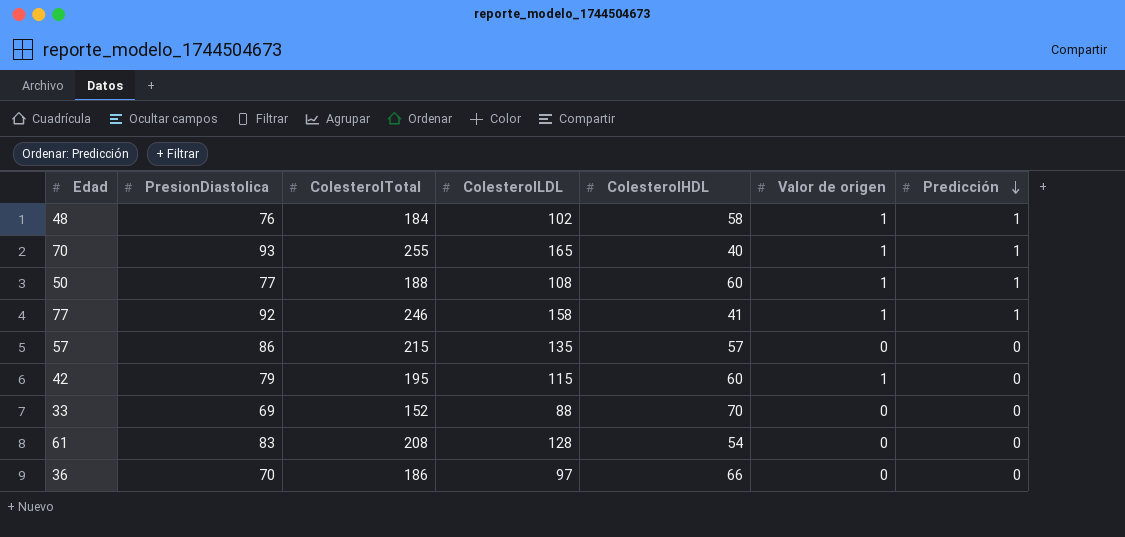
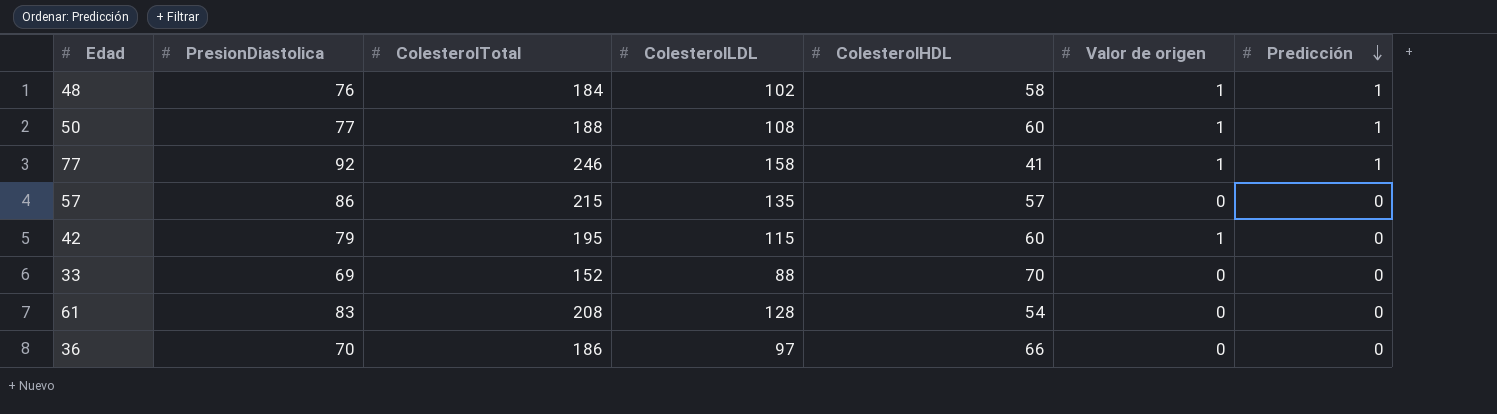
row 70: 93 | 255 | 165 | 40 | 1 | 1 -> none

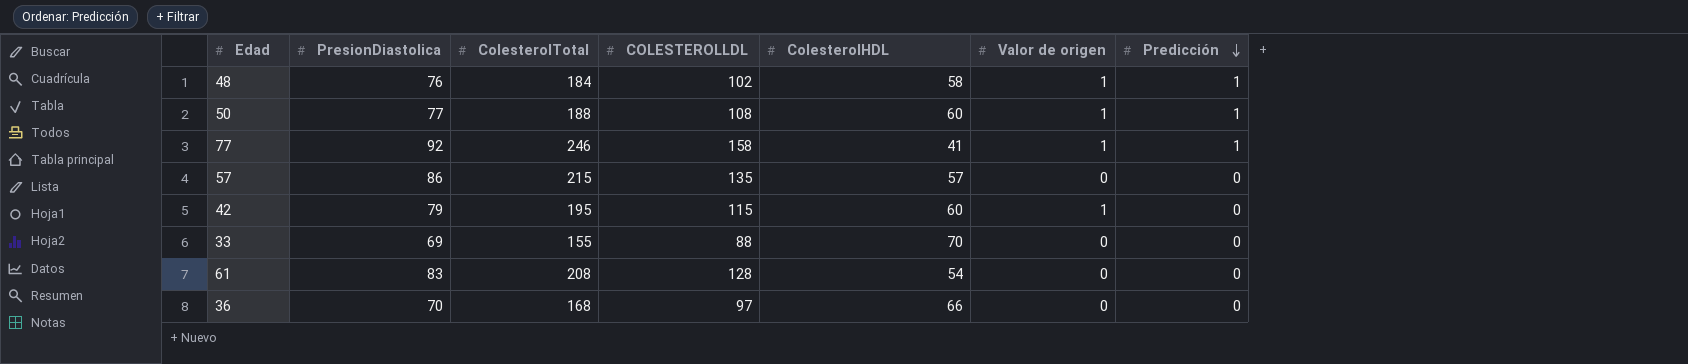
column name: ColesterolLDL -> COLESTEROLLDL
33 | ColesterolTotal: 152 -> 155
36 | ColesterolTotal: 186 -> 168

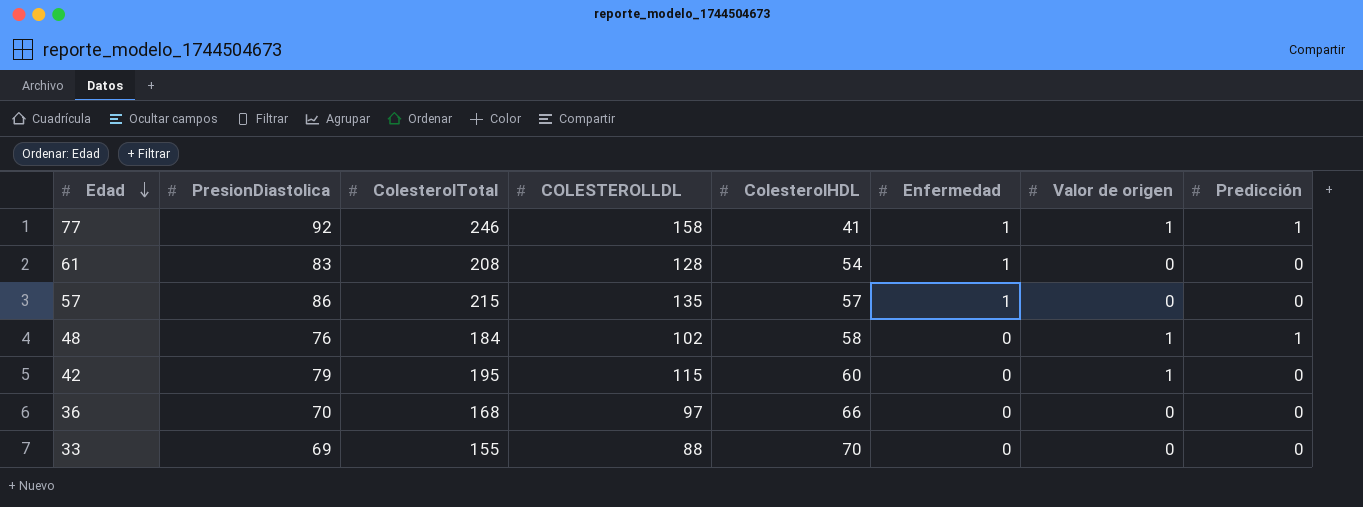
row order: Predicción descending -> Edad descending
column Enfermedad | position: none -> 6
row 50: 77 | 188 | 108 | 60 | 1 | 1 -> none

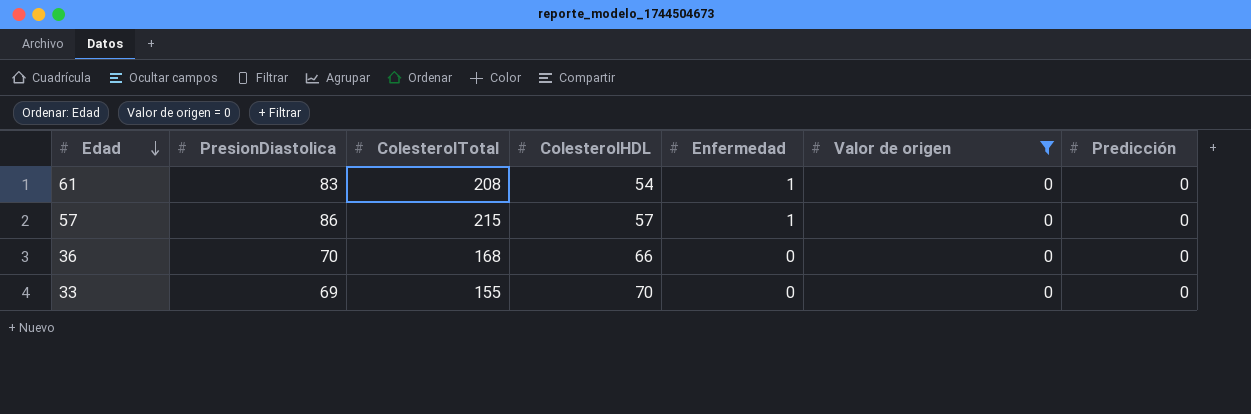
filter: none -> Valor de origen = 0
column COLESTEROLLDL | position: 4 -> none

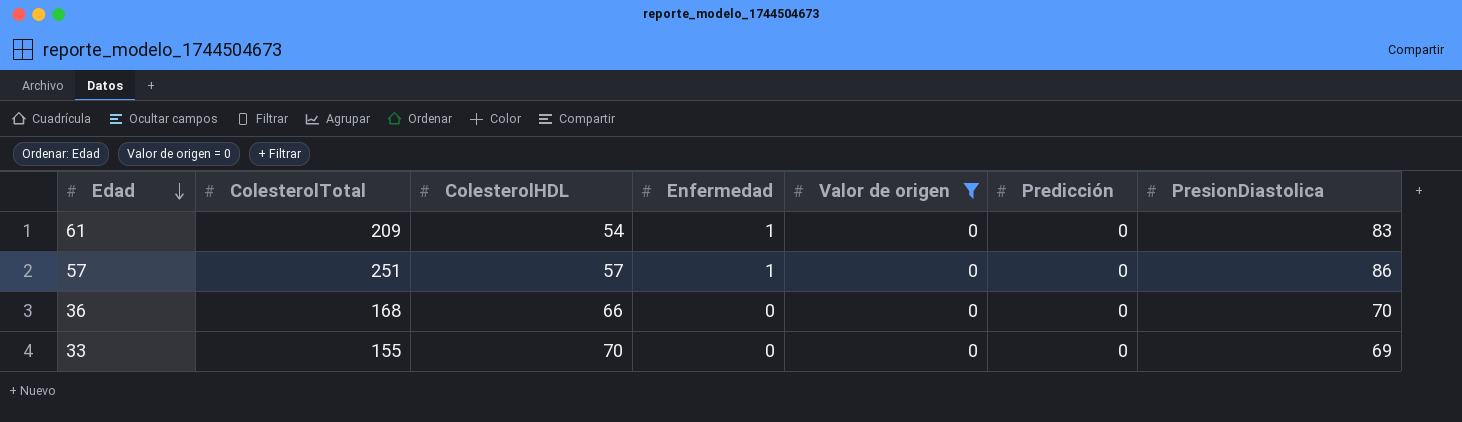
column PresionDiastolica | position: 2 -> 7
61 | ColesterolTotal: 208 -> 209
57 | ColesterolTotal: 215 -> 251

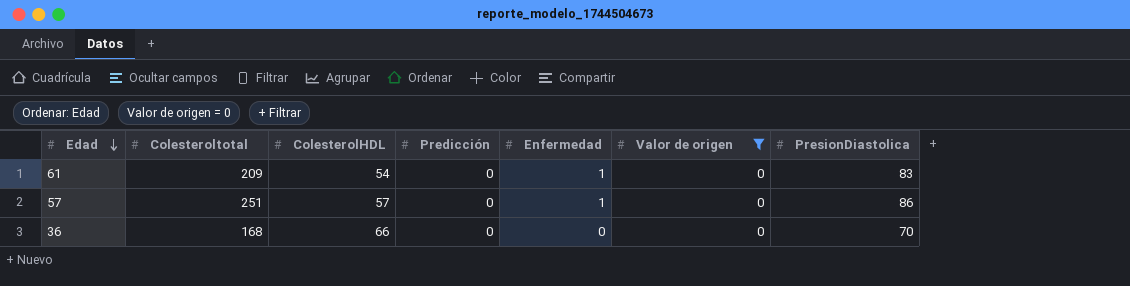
column name: ColesterolTotal -> Colesteroltotal
column Predicción | position: 6 -> 4
row 33: 155 | 70 | 0 | 0 | 0 | 69 -> none

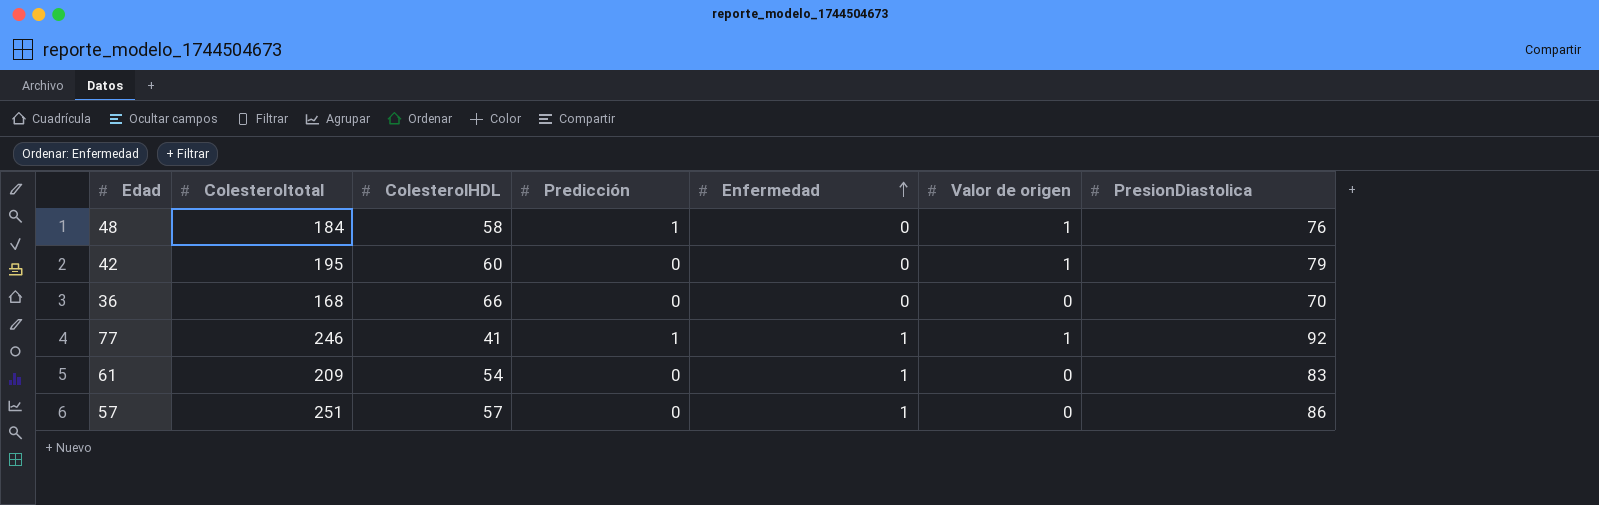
filter: Valor de origen = 0 -> none
row order: Edad descending -> Enfermedad ascending

